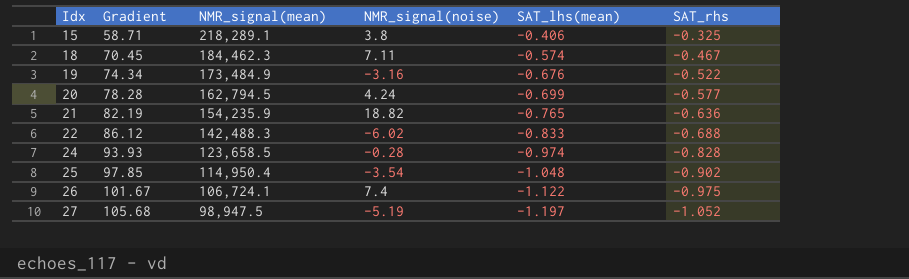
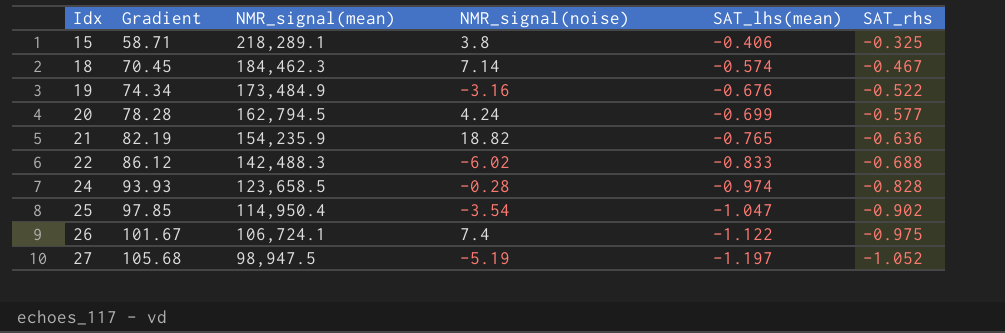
18 | NMR_signal(noise): 7.11 -> 7.14
25 | SAT_lhs(mean): -1.048 -> -1.047

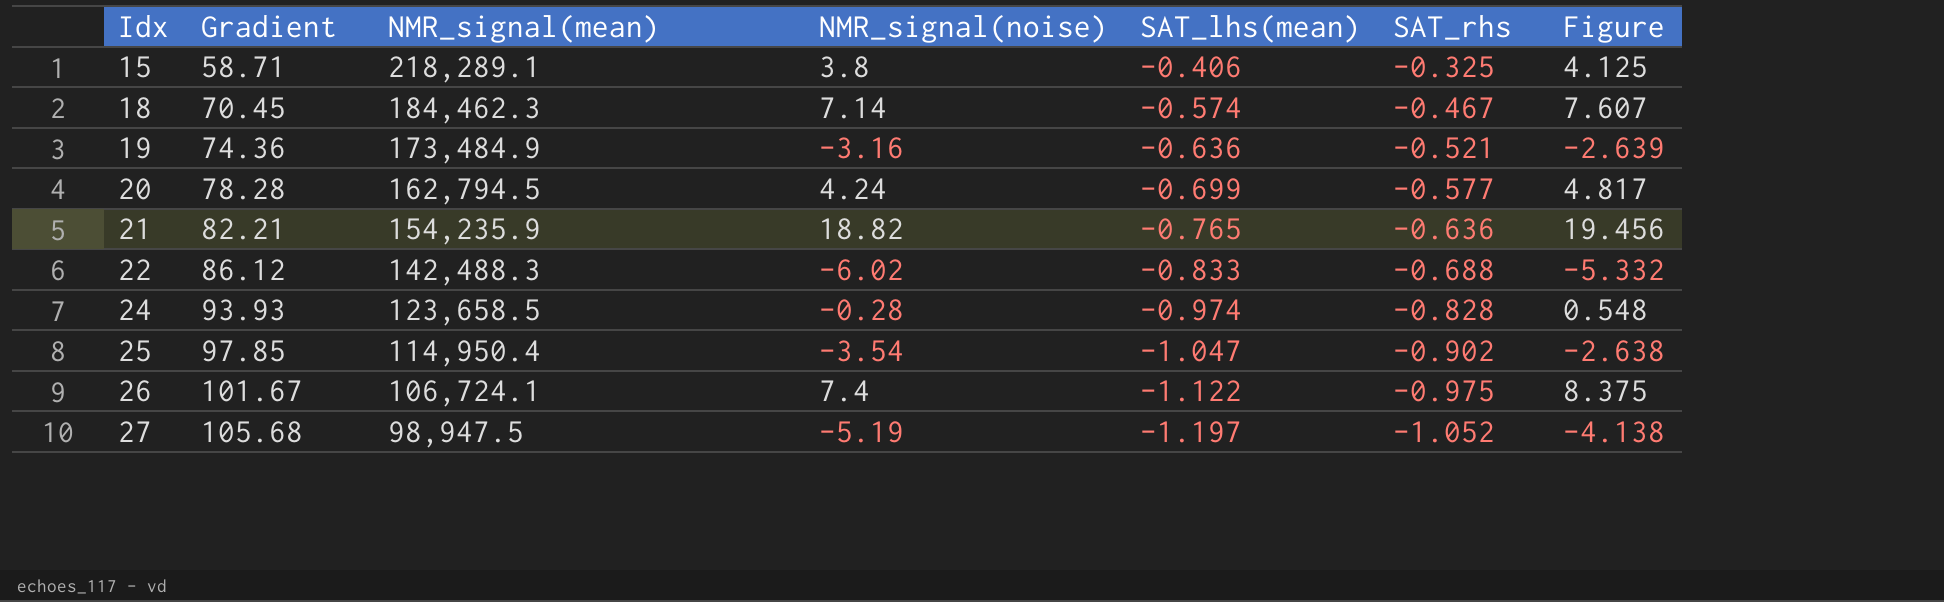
column Figure | formula: none -> [NMR_signal(noise)] - [SAT_rhs]
19 | Gradient: 74.34 -> 74.36
19 | SAT_lhs(mean): -0.676 -> -0.636
19 | SAT_rhs: -0.522 -> -0.521
21 | Gradient: 82.19 -> 82.21

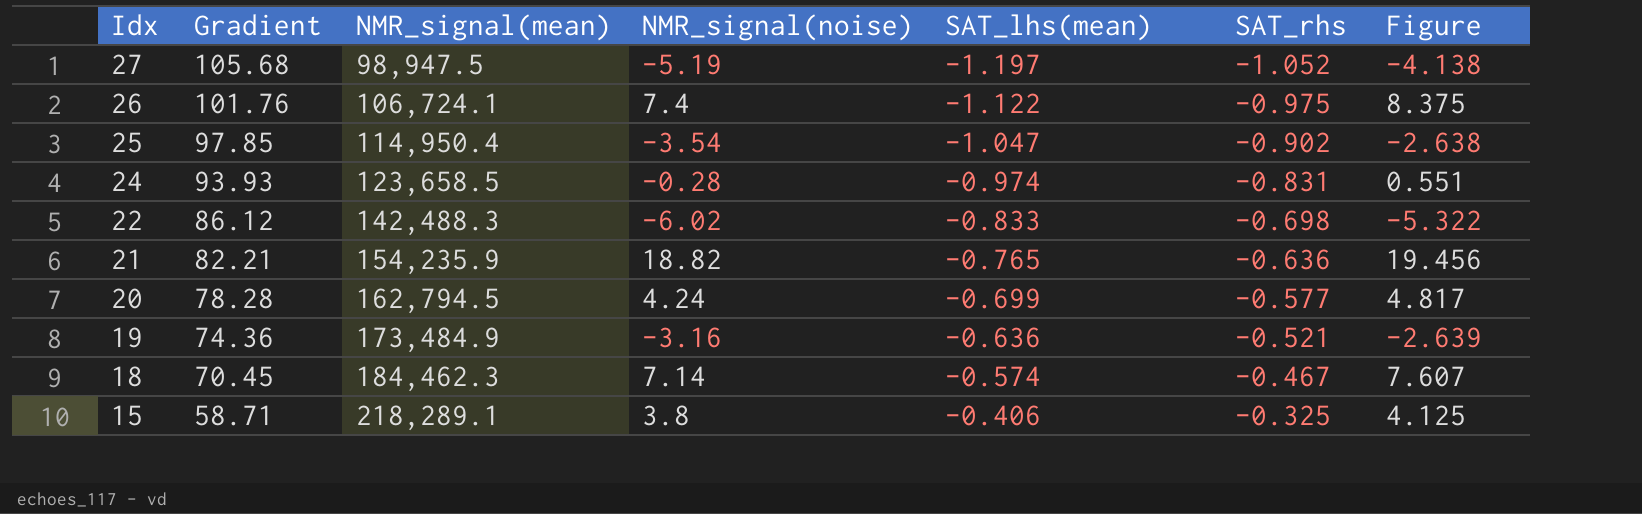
row order: Idx ascending -> Idx descending
26 | Gradient: 101.67 -> 101.76
24 | SAT_rhs: -0.828 -> -0.831
24 | Figure: 0.548 -> 0.551
22 | SAT_rhs: -0.688 -> -0.698
22 | Figure: -5.332 -> -5.322

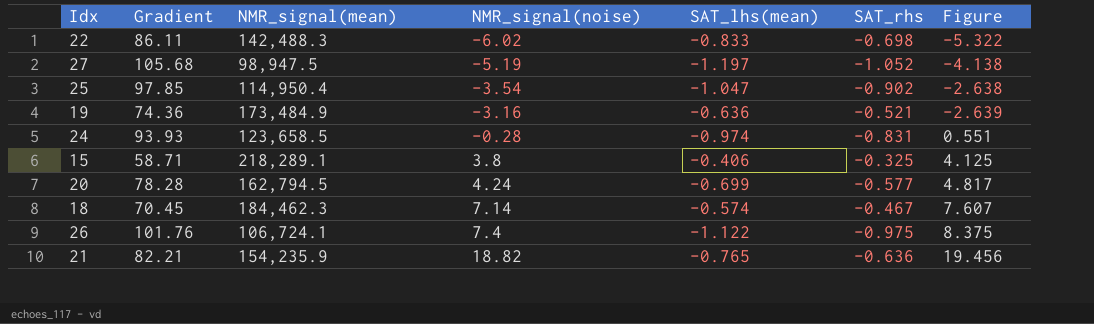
row order: Idx descending -> NMR_signal(noise) ascending
22 | Gradient: 86.12 -> 86.11

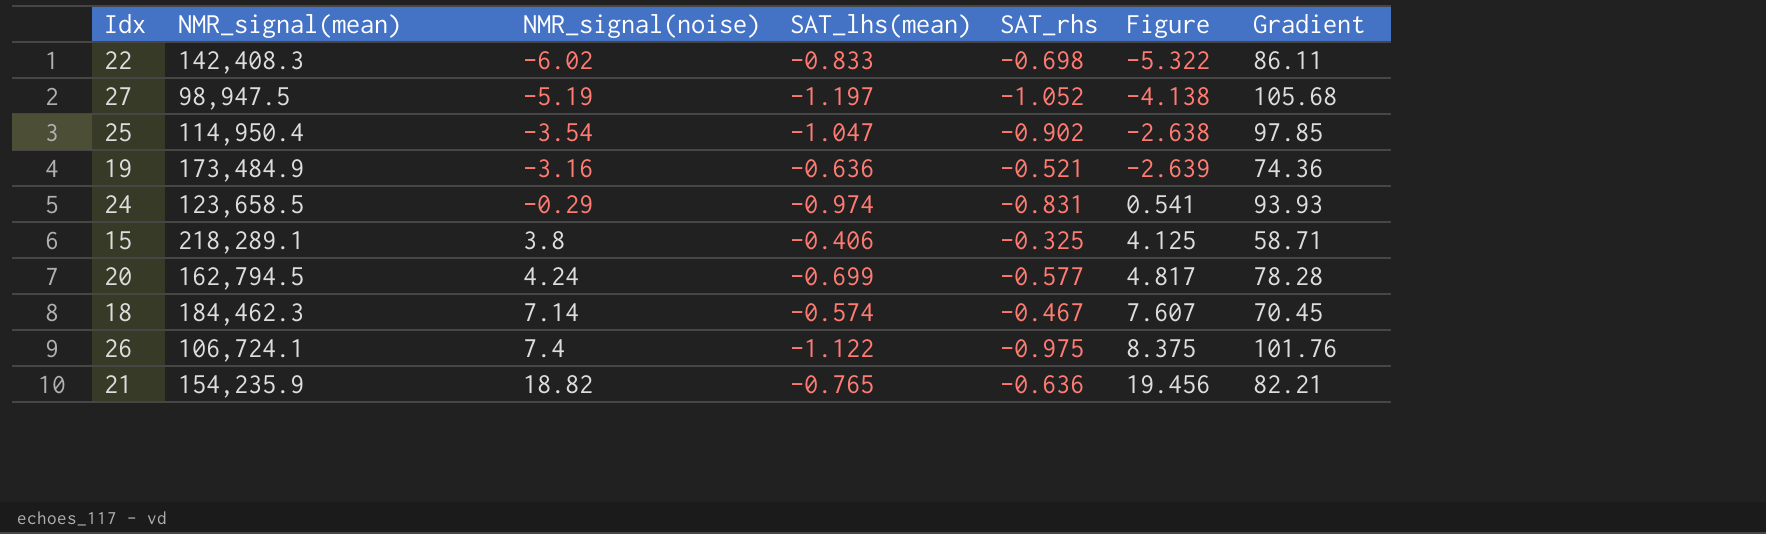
column Gradient | position: 2 -> 7
22 | NMR_signal(mean): 142,488.3 -> 142,408.3
24 | NMR_signal(noise): -0.28 -> -0.29
24 | Figure: 0.551 -> 0.541

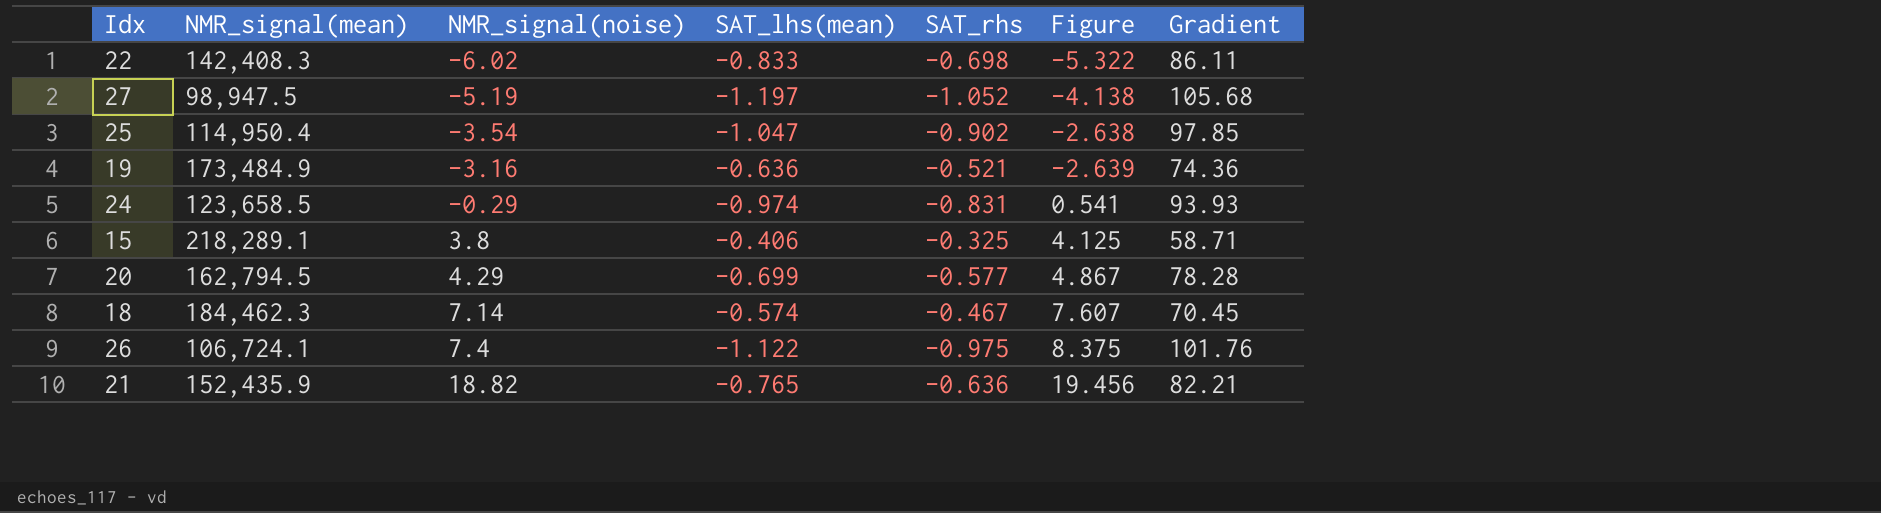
20 | NMR_signal(noise): 4.24 -> 4.29
20 | Figure: 4.817 -> 4.867
21 | NMR_signal(mean): 154,235.9 -> 152,435.9

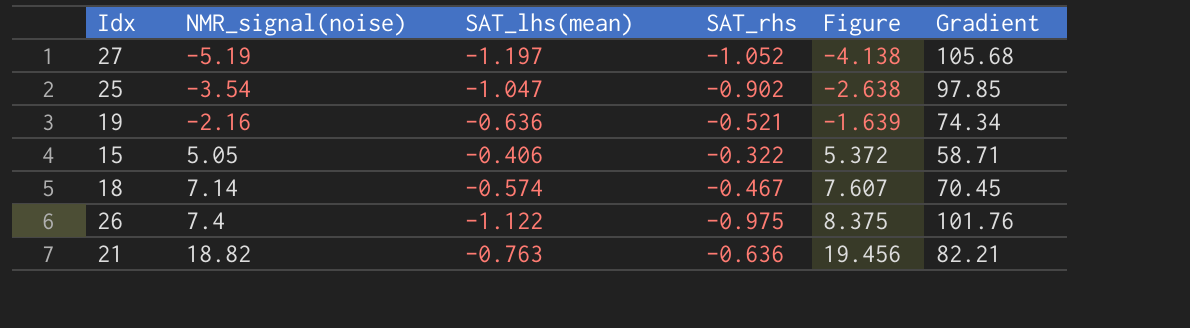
column NMR_signal(mean) | position: 2 -> none
row 22: 142,408.3 | -6.02 | -0.833 | -0.698 | -5.322 | 86.11 -> none
row 24: 123,658.5 | -0.29 | -0.974 | -0.831 | 0.541 | 93.93 -> none
row 20: 162,794.5 | 4.29 | -0.699 | -0.577 | 4.867 | 78.28 -> none
19 | NMR_signal(noise): -3.16 -> -2.16
19 | Figure: -2.639 -> -1.639
19 | Gradient: 74.36 -> 74.34
15 | NMR_signal(noise): 3.8 -> 5.05
15 | SAT_rhs: -0.325 -> -0.322
15 | Figure: 4.125 -> 5.372
21 | SAT_lhs(mean): -0.765 -> -0.763

